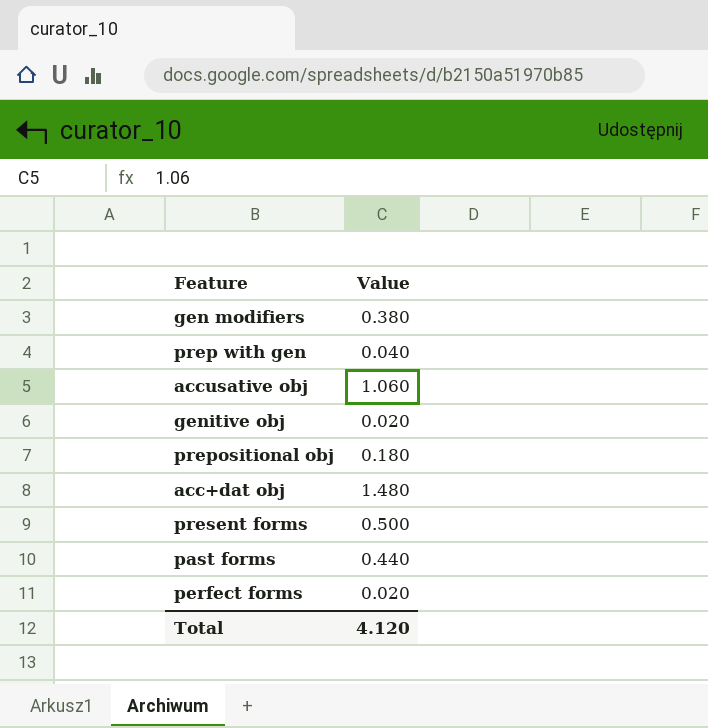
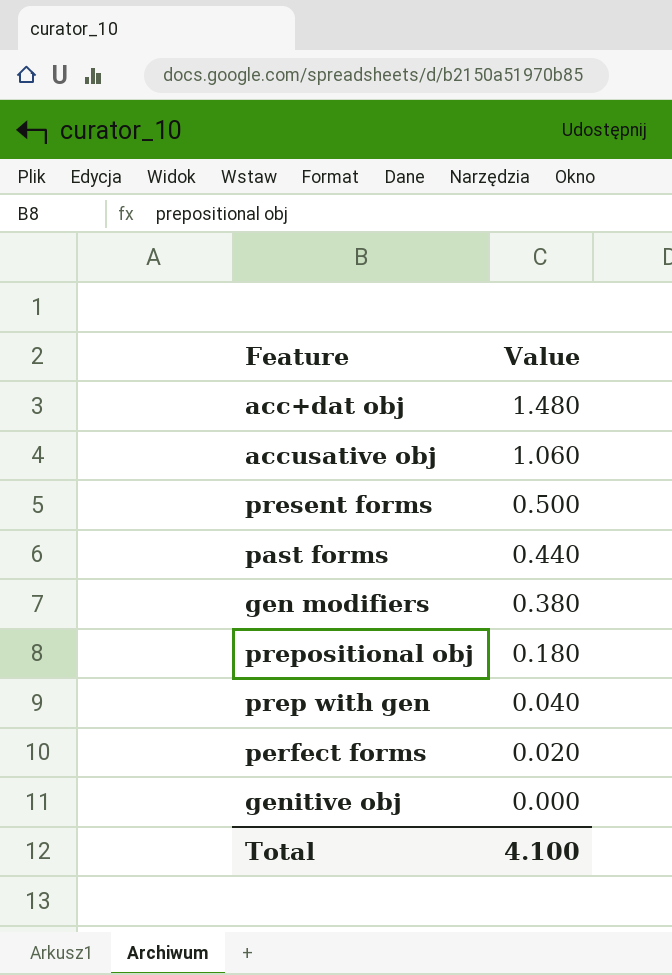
row order: none -> Value descending
genitive obj | Value: 0.020 -> 0.000
Total | Value: 4.120 -> 4.100

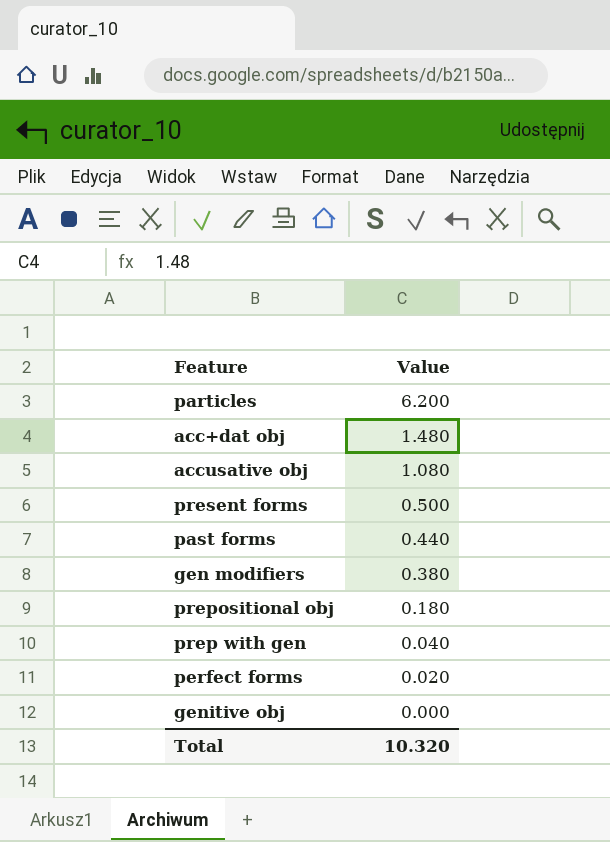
row particles: none -> 6.200
accusative obj | Value: 1.060 -> 1.080
Total | Value: 4.100 -> 10.320

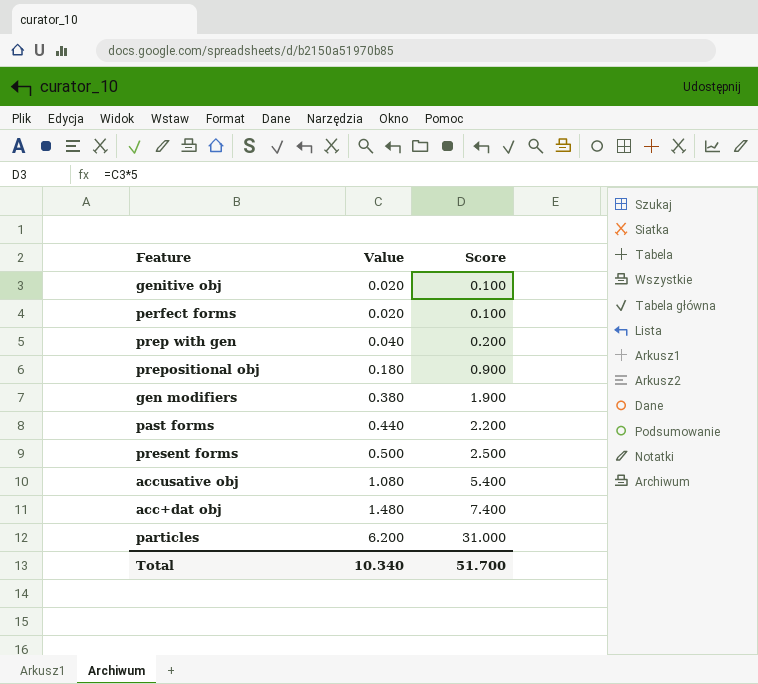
row order: Value descending -> Value ascending
column Score | formula: none -> [Value] * 5
genitive obj | Value: 0.000 -> 0.020
Total | Value: 10.320 -> 10.340

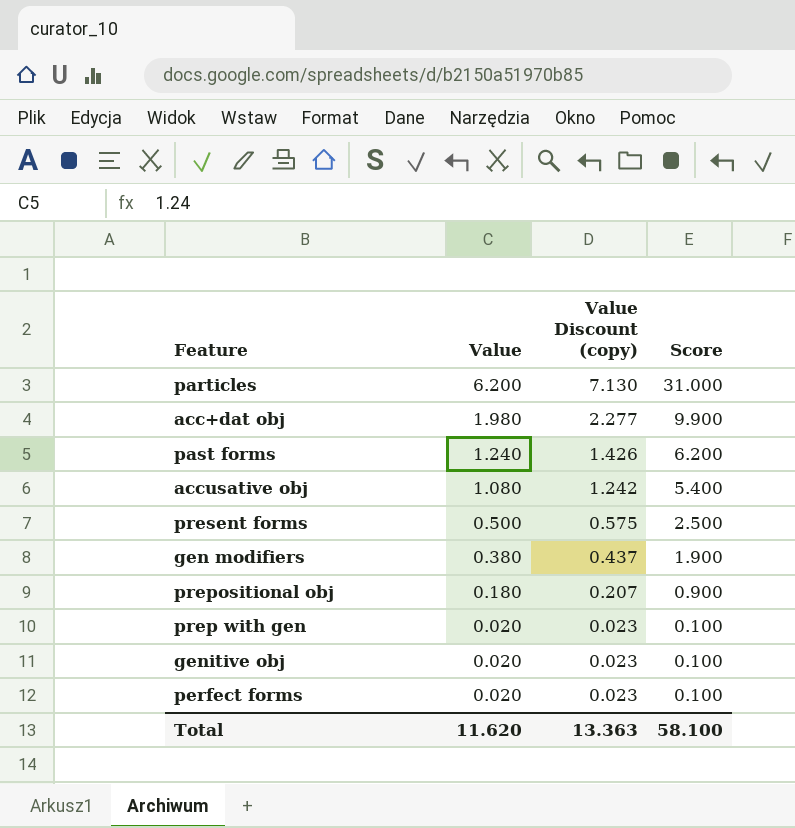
row order: Value ascending -> Value descending
column Value Discount (copy) | formula: none -> [Value] * 1.15
acc+dat obj | Value: 1.480 -> 1.980
acc+dat obj | Score: 7.400 -> 9.900
past forms | Value: 0.440 -> 1.240
past forms | Score: 2.200 -> 6.200
prep with gen | Value: 0.040 -> 0.020
prep with gen | Score: 0.200 -> 0.100
Total | Value: 10.340 -> 11.620
Total | Score: 51.700 -> 58.100

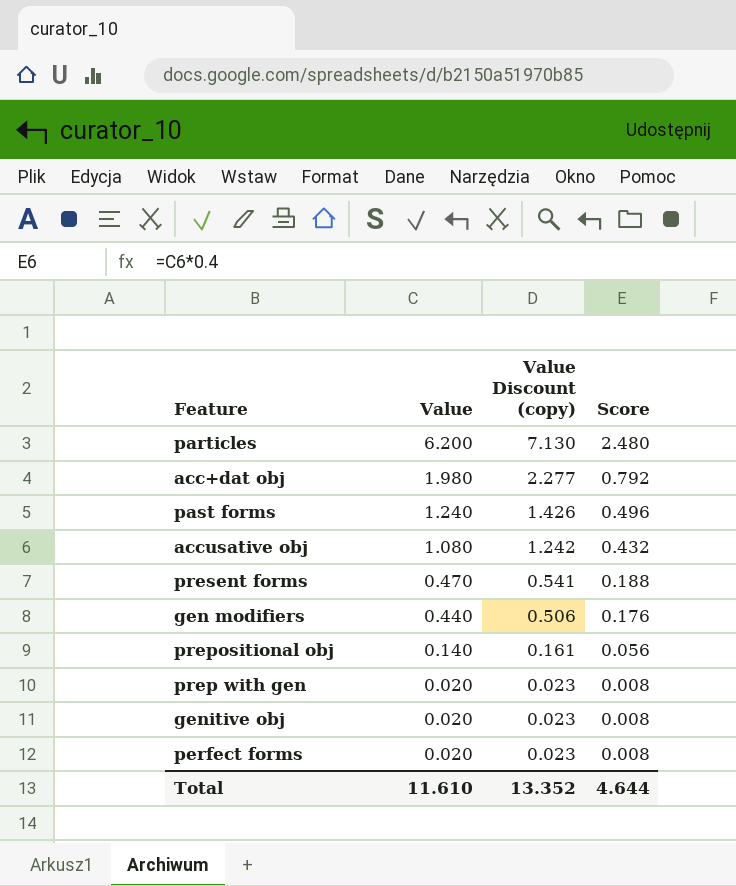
column Score | formula: [Value] * 5 -> [Value] * 0.4
present forms | Value: 0.500 -> 0.470
present forms | Value Discount (copy): 0.575 -> 0.541
gen modifiers | Value: 0.380 -> 0.440
gen modifiers | Value Discount (copy): 0.437 -> 0.506
prepositional obj | Value: 0.180 -> 0.140
prepositional obj | Value Discount (copy): 0.207 -> 0.161
Total | Value: 11.620 -> 11.610
Total | Value Discount (copy): 13.363 -> 13.352
Total | Score: 58.100 -> 4.644

